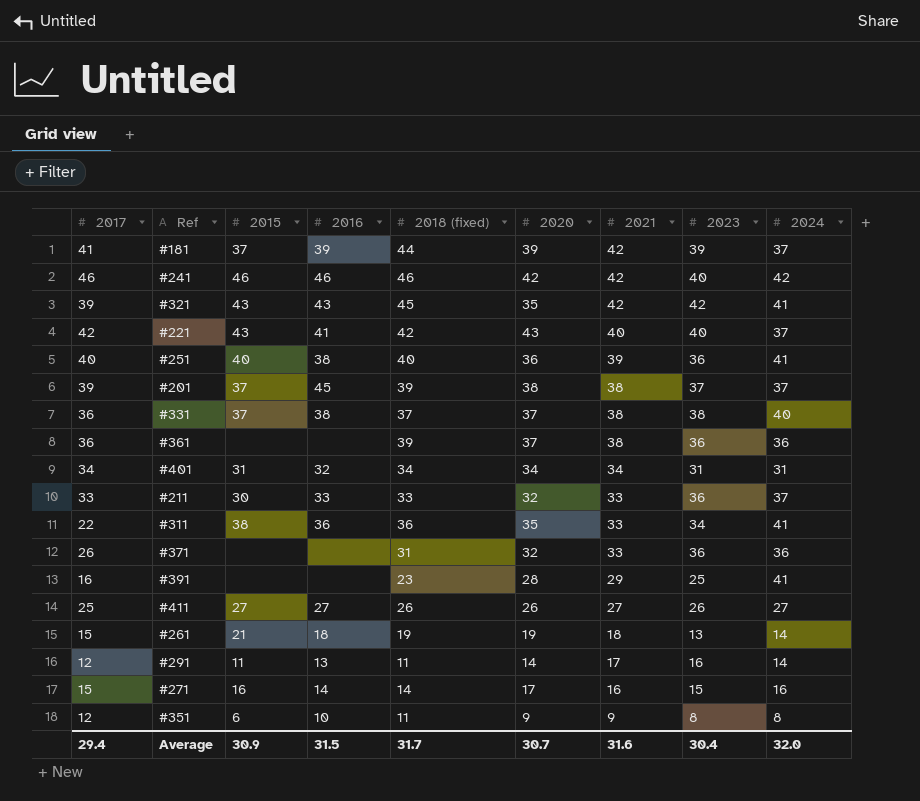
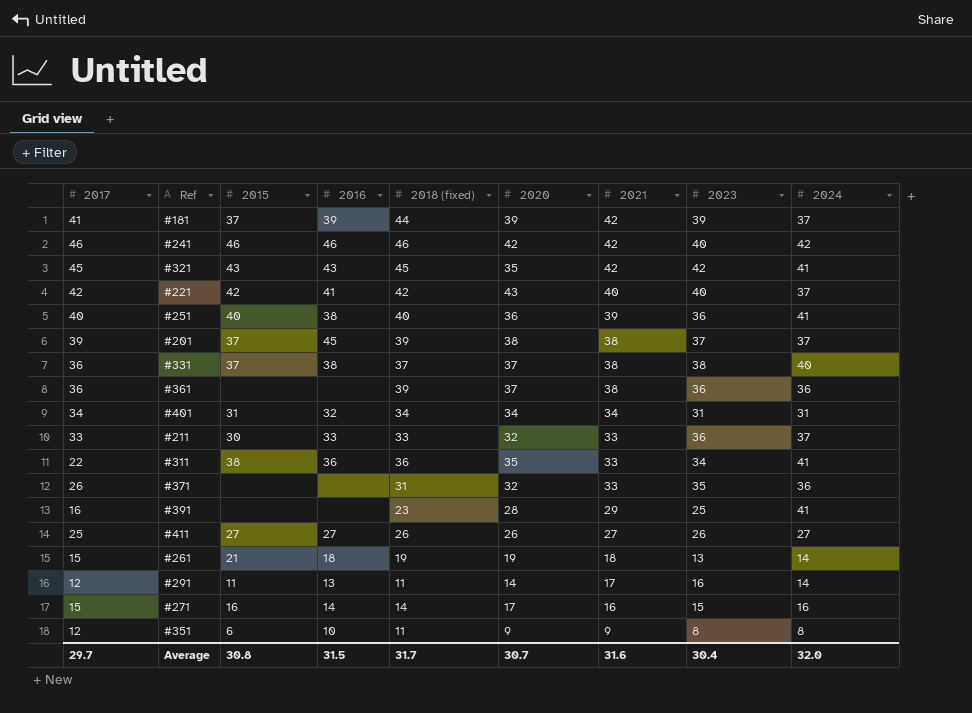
#321 | 2017: 39 -> 45
#221 | 2015: 43 -> 42
#371 | 2023: 36 -> 35
Average | 2017: 29.4 -> 29.7
Average | 2015: 30.9 -> 30.8

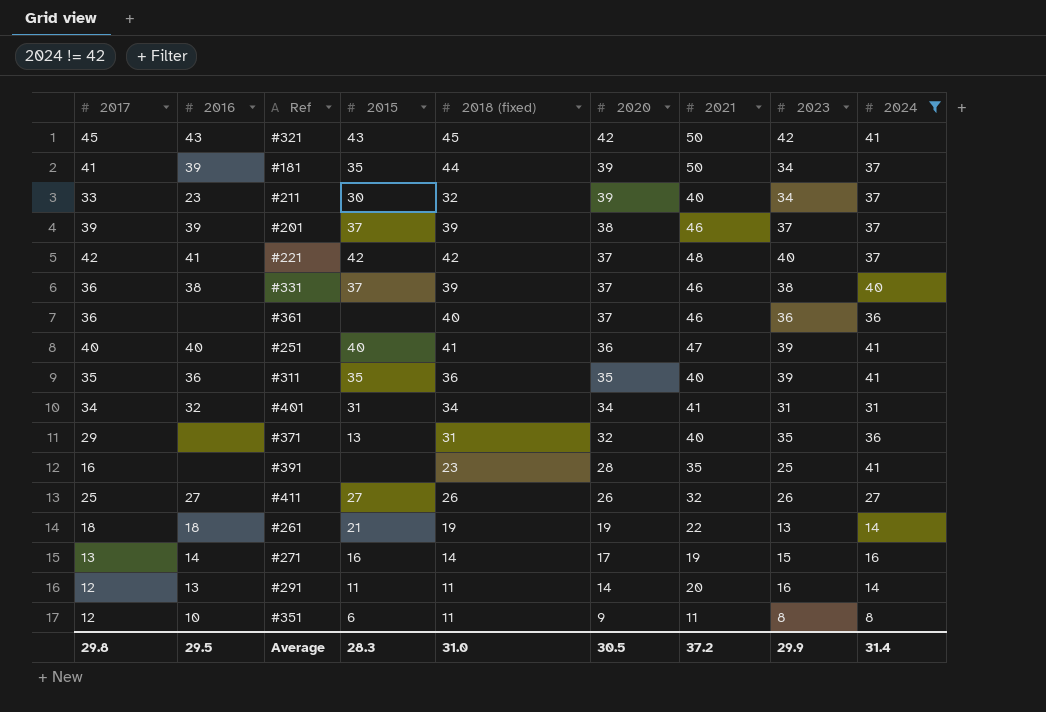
filter: none -> 2024 != 42
row order: 2021 descending -> 2020 descending
column 2016 | position: 4 -> 2
#321 | 2020: 35 -> 42
#321 | 2021: 42 -> 50
#181 | 2015: 37 -> 35
#181 | 2021: 42 -> 50
#181 | 2023: 39 -> 34
#211 | 2016: 33 -> 23
#211 | 2018 (fixed): 33 -> 32
#211 | 2020: 32 -> 39
#211 | 2021: 33 -> 40
#211 | 2023: 36 -> 34
#201 | 2016: 45 -> 39
#201 | 2021: 38 -> 46
#221 | 2020: 43 -> 37
#221 | 2021: 40 -> 48
#331 | 2018 (fixed): 37 -> 39
#331 | 2021: 38 -> 46
#361 | 2018 (fixed): 39 -> 40
#361 | 2021: 38 -> 46
#251 | 2016: 38 -> 40
#251 | 2018 (fixed): 40 -> 41
#251 | 2021: 39 -> 47
#251 | 2023: 36 -> 39
#311 | 2017: 22 -> 35
#311 | 2015: 38 -> 35
#311 | 2021: 33 -> 40
#311 | 2023: 34 -> 39
#401 | 2021: 34 -> 41
#371 | 2017: 26 -> 29
#371 | 2015: none -> 13
#371 | 2021: 33 -> 40
#391 | 2021: 29 -> 35
#411 | 2021: 27 -> 32
#261 | 2017: 15 -> 18
#261 | 2021: 18 -> 22
#271 | 2017: 15 -> 13
#271 | 2021: 16 -> 19
#291 | 2021: 17 -> 20
#351 | 2021: 9 -> 11
Average | 2017: 29.7 -> 29.8
Average | 2016: 31.5 -> 29.5
Average | 2015: 30.8 -> 28.3
Average | 2018 (fixed): 31.7 -> 31.0
Average | 2020: 30.7 -> 30.5
Average | 2021: 31.6 -> 37.2
Average | 2023: 30.4 -> 29.9
Average | 2024: 32.0 -> 31.4

